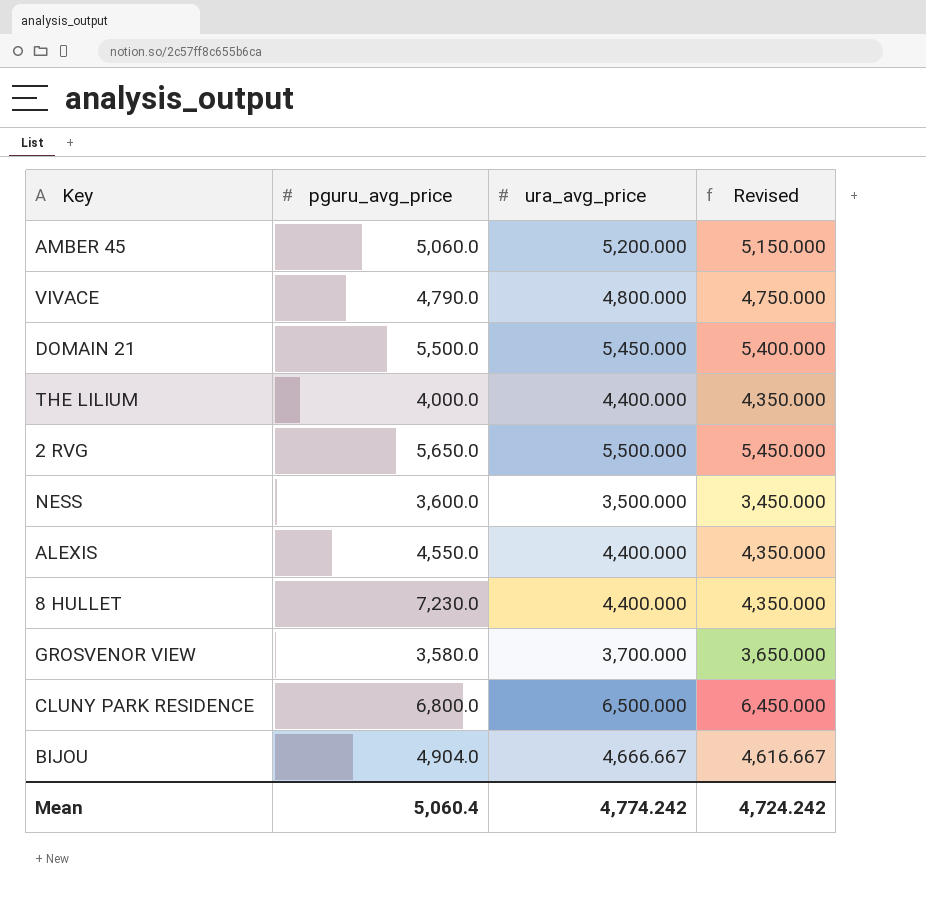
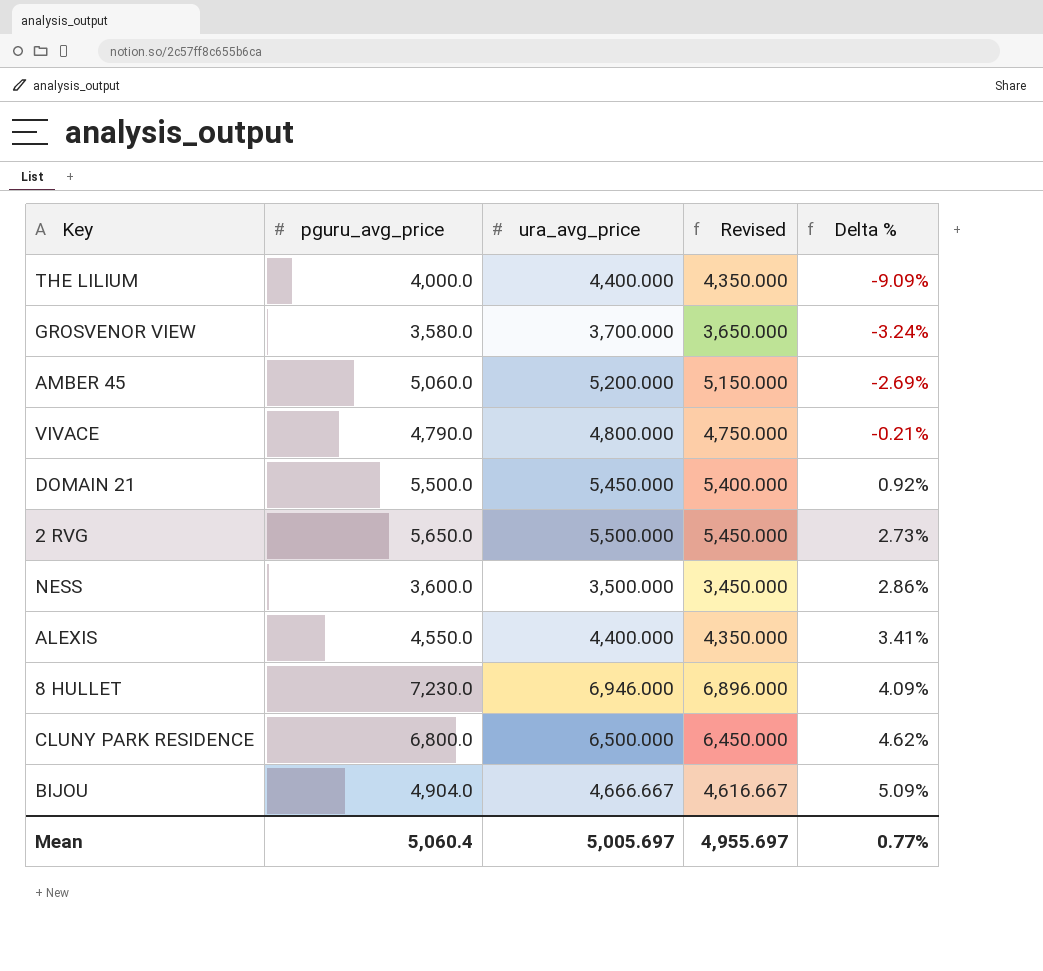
row order: none -> Delta % ascending
column Delta % | formula: none -> ([pguru_avg_price] - [ura_avg_price]) / [ura_avg_price]
8 HULLET | ura_avg_price: 4,400.000 -> 6,946.000
8 HULLET | Revised: 4,350.000 -> 6,896.000
Mean | ura_avg_price: 4,774.242 -> 5,005.697
Mean | Revised: 4,724.242 -> 4,955.697

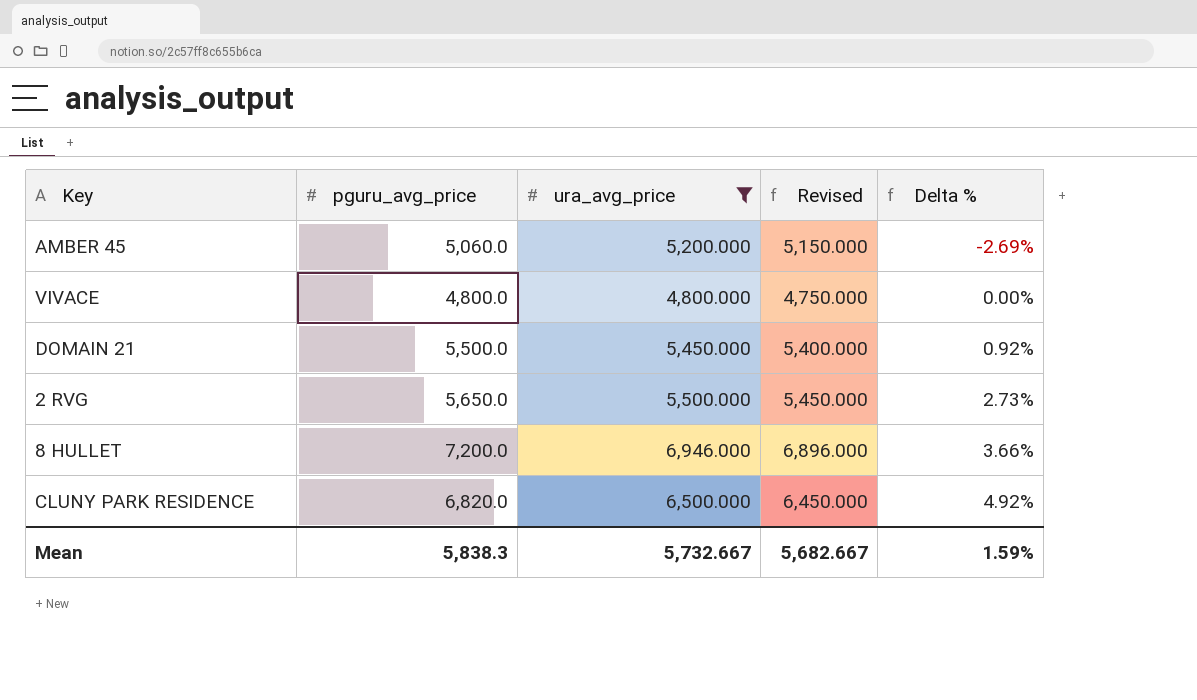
filter: none -> ura_avg_price >= 4,800.000
VIVACE | pguru_avg_price: 4,790.0 -> 4,800.0
VIVACE | Delta %: -0.21% -> 0.00%
8 HULLET | pguru_avg_price: 7,230.0 -> 7,200.0
8 HULLET | Delta %: 4.09% -> 3.66%
CLUNY PARK RESIDENCE | pguru_avg_price: 6,800.0 -> 6,820.0
CLUNY PARK RESIDENCE | Delta %: 4.62% -> 4.92%
Mean | pguru_avg_price: 5,060.4 -> 5,838.3
Mean | ura_avg_price: 5,005.697 -> 5,732.667
Mean | Revised: 4,955.697 -> 5,682.667
Mean | Delta %: 0.77% -> 1.59%

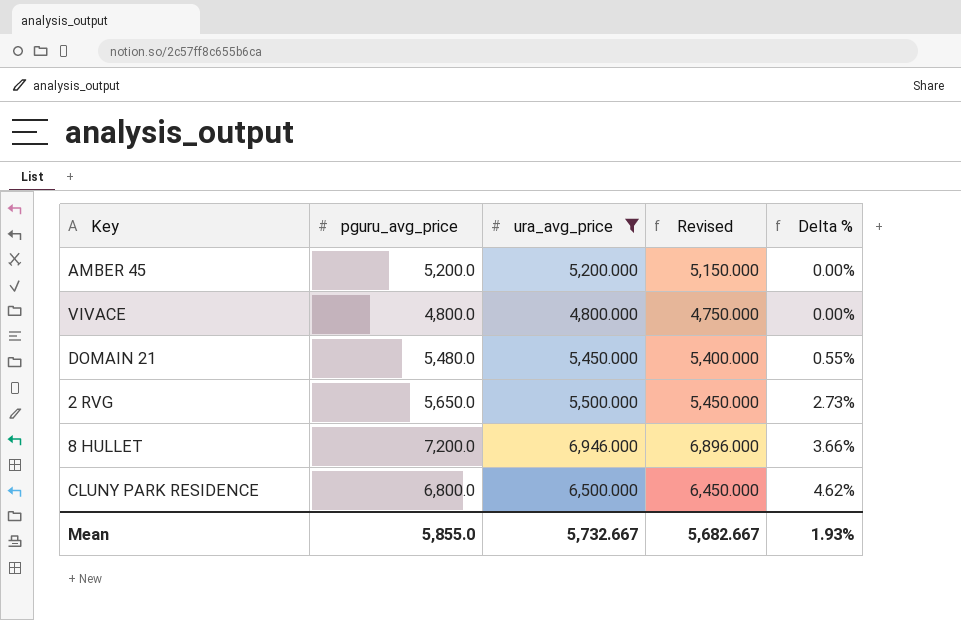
AMBER 45 | pguru_avg_price: 5,060.0 -> 5,200.0
AMBER 45 | Delta %: -2.69% -> 0.00%
DOMAIN 21 | pguru_avg_price: 5,500.0 -> 5,480.0
DOMAIN 21 | Delta %: 0.92% -> 0.55%
CLUNY PARK RESIDENCE | pguru_avg_price: 6,820.0 -> 6,800.0
CLUNY PARK RESIDENCE | Delta %: 4.92% -> 4.62%
Mean | pguru_avg_price: 5,838.3 -> 5,855.0
Mean | Delta %: 1.59% -> 1.93%

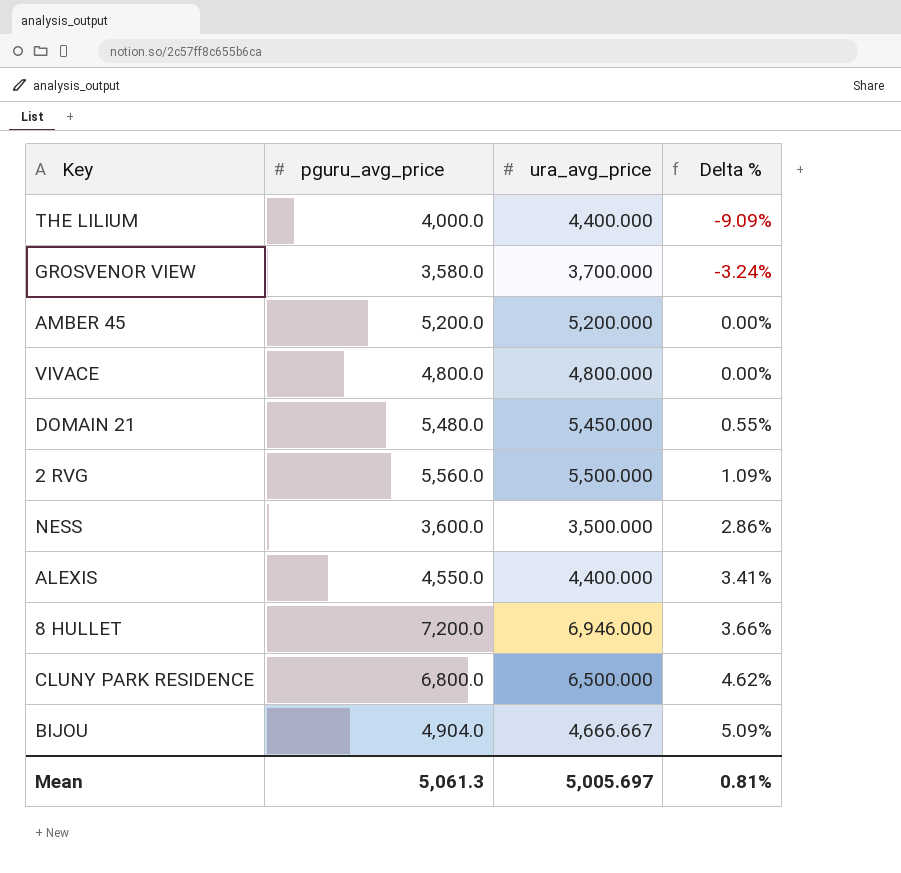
filter: ura_avg_price >= 4,800.000 -> none
column Revised | formula: [ura_avg_price] - 50 -> none
2 RVG | pguru_avg_price: 5,650.0 -> 5,560.0
2 RVG | Delta %: 2.73% -> 1.09%
Mean | pguru_avg_price: 5,855.0 -> 5,061.3
Mean | ura_avg_price: 5,732.667 -> 5,005.697
Mean | Delta %: 1.93% -> 0.81%

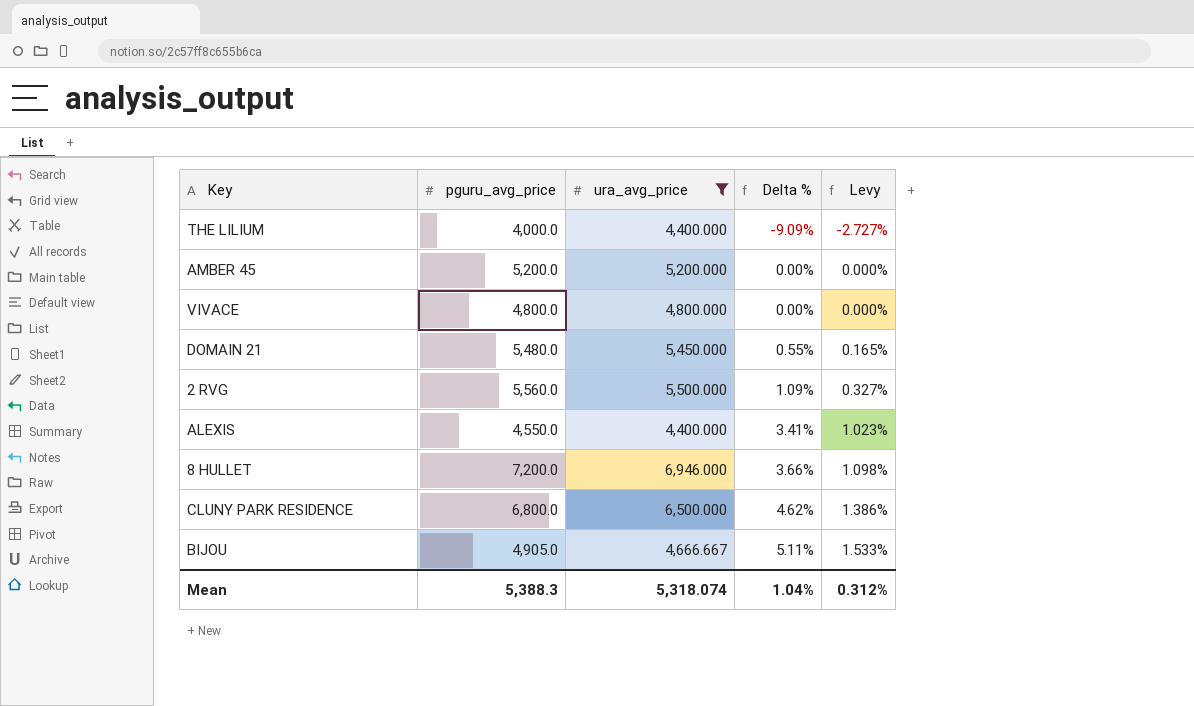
filter: none -> ura_avg_price >= 4,400.000
column Levy | formula: none -> [Delta %] * 0.3
BIJOU | pguru_avg_price: 4,904.0 -> 4,905.0
BIJOU | Delta %: 5.09% -> 5.11%
Mean | pguru_avg_price: 5,061.3 -> 5,388.3
Mean | ura_avg_price: 5,005.697 -> 5,318.074
Mean | Delta %: 0.81% -> 1.04%

